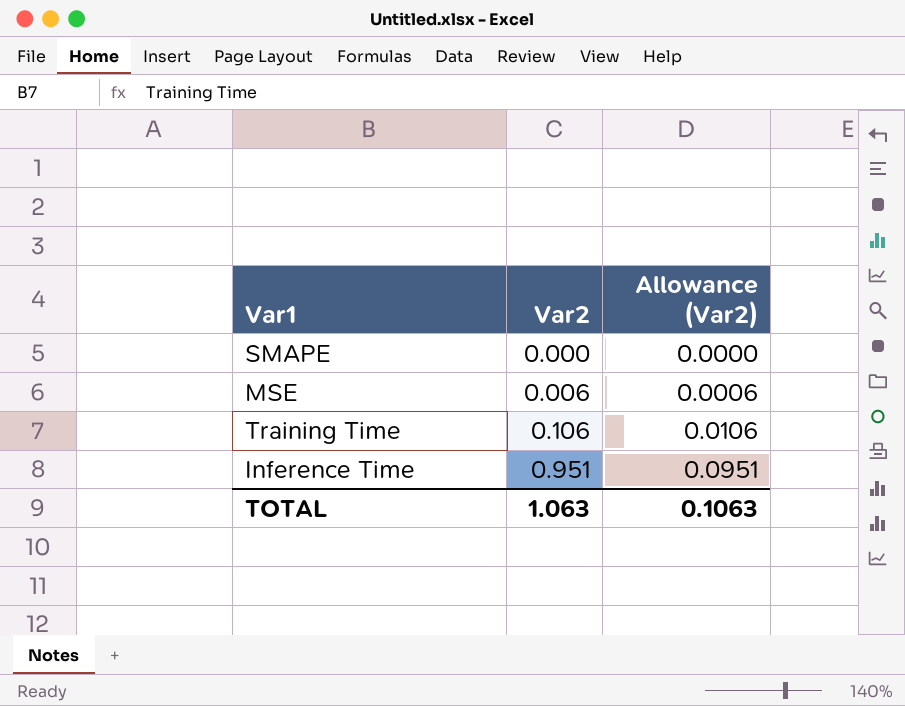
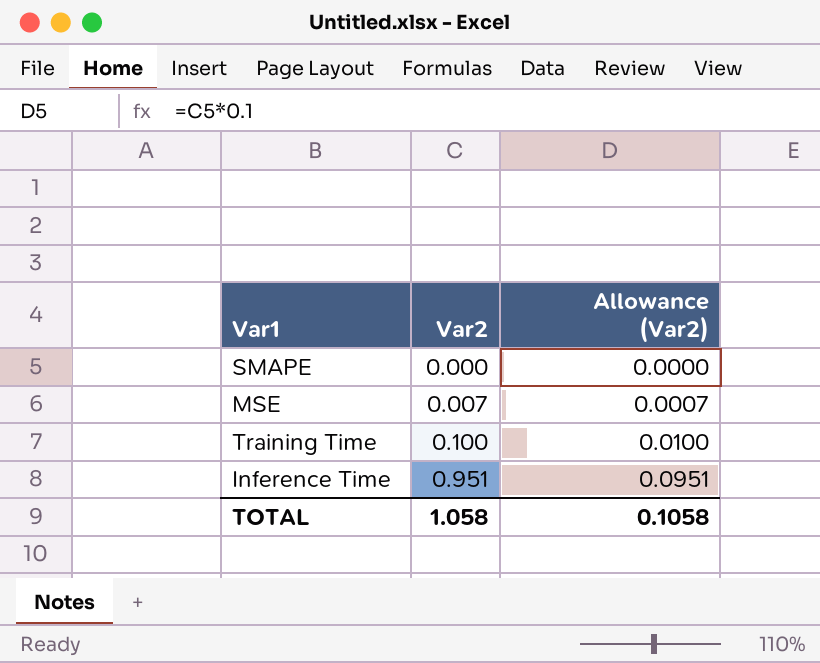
MSE | Var2: 0.006 -> 0.007
MSE | Allowance (Var2): 0.0006 -> 0.0007
Training Time | Var2: 0.106 -> 0.100
Training Time | Allowance (Var2): 0.0106 -> 0.0100
TOTAL | Var2: 1.063 -> 1.058
TOTAL | Allowance (Var2): 0.1063 -> 0.1058

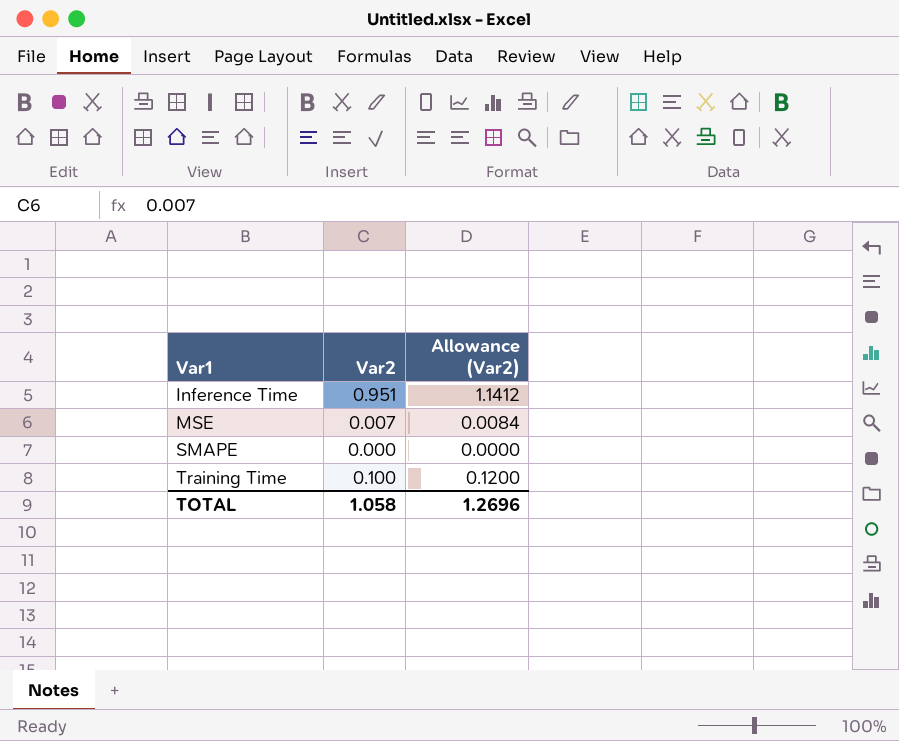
row order: Var2 ascending -> Var1 ascending
column Allowance (Var2) | formula: [Var2] * 0.1 -> [Var2] * 1.2
TOTAL | Allowance (Var2): 0.1058 -> 1.2696

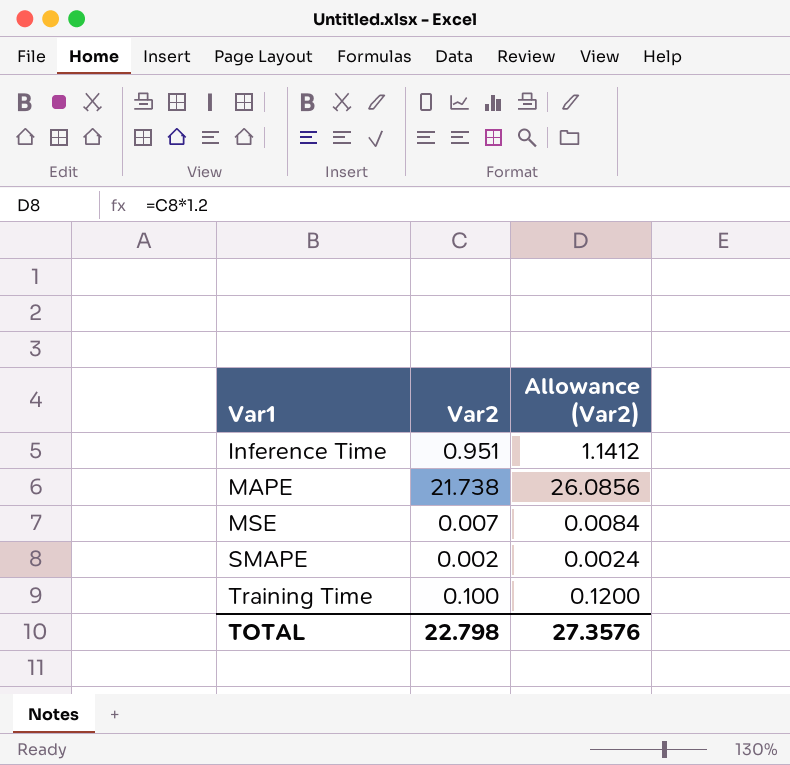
row MAPE: none -> 21.738 | 26.0856
SMAPE | Var2: 0.000 -> 0.002
SMAPE | Allowance (Var2): 0.0000 -> 0.0024
TOTAL | Var2: 1.058 -> 22.798
TOTAL | Allowance (Var2): 1.2696 -> 27.3576

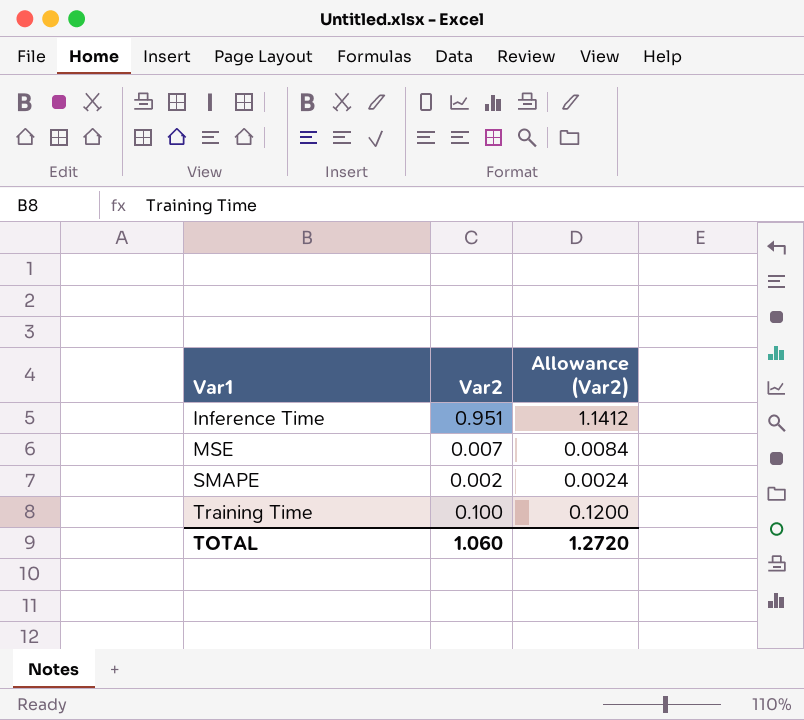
row MAPE: 21.738 | 26.0856 -> none
TOTAL | Var2: 22.798 -> 1.060
TOTAL | Allowance (Var2): 27.3576 -> 1.2720

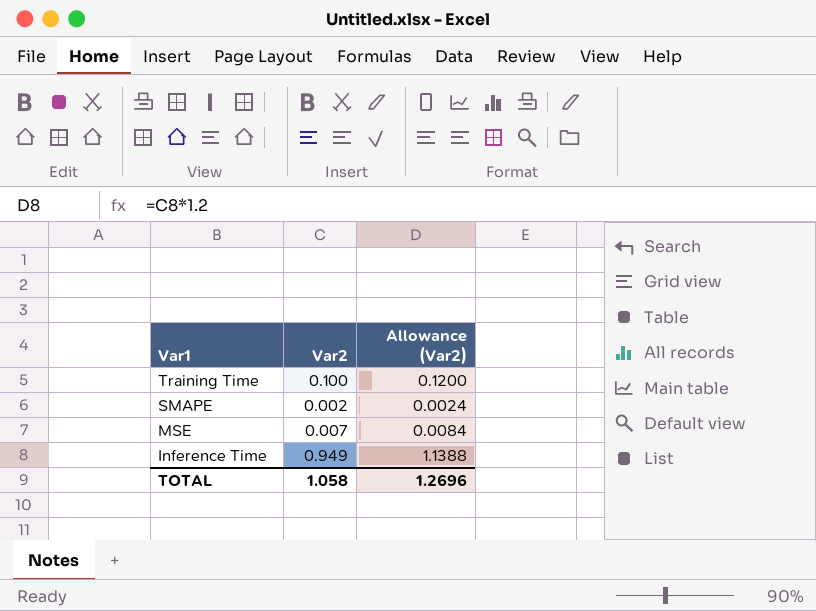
row order: Var1 ascending -> Var1 descending
Inference Time | Var2: 0.951 -> 0.949
Inference Time | Allowance (Var2): 1.1412 -> 1.1388
TOTAL | Var2: 1.060 -> 1.058
TOTAL | Allowance (Var2): 1.2720 -> 1.2696

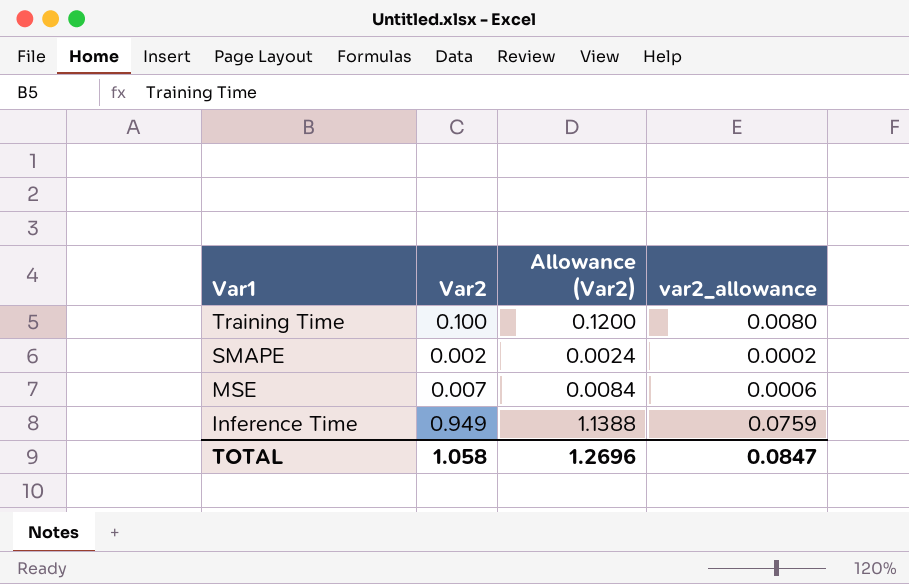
column var2_allowance | formula: none -> [Var2] * 0.08

